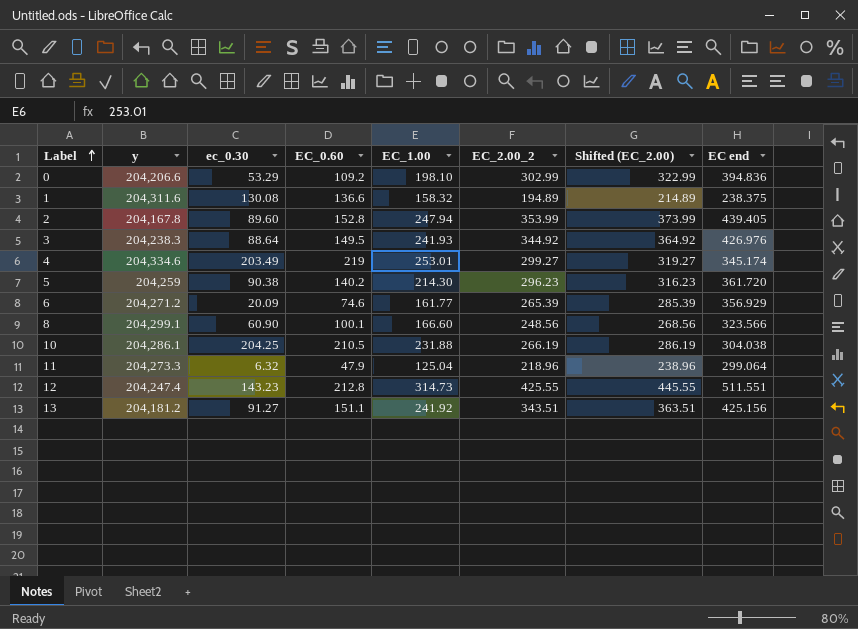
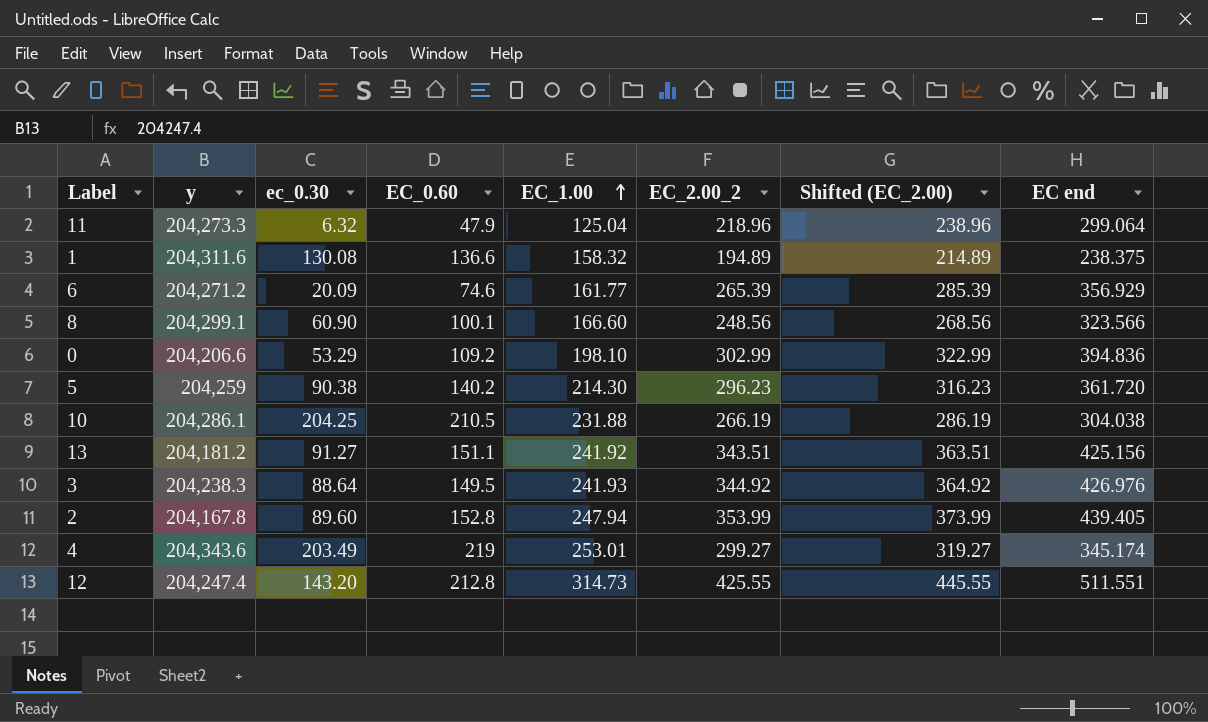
row order: Label ascending -> EC_1.00 ascending
4 | y: 204,334.6 -> 204,343.6
12 | ec_0.30: 143.23 -> 143.20

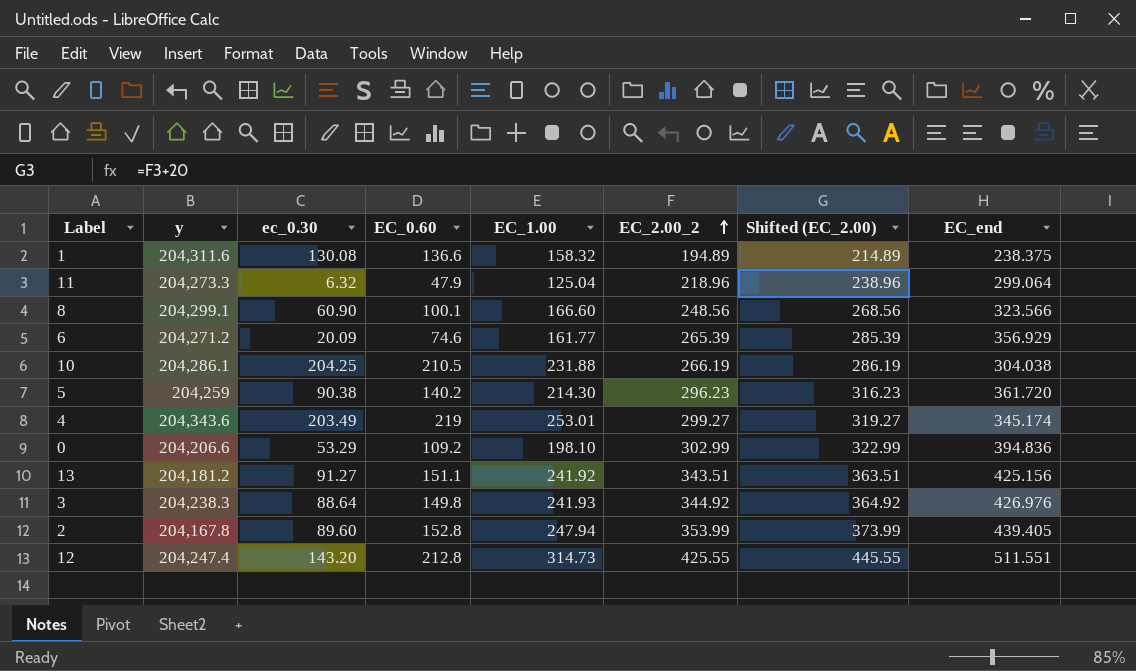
row order: EC_1.00 ascending -> EC_2.00_2 ascending
column name: EC end -> EC_end
3 | EC_0.60: 149.5 -> 149.8

